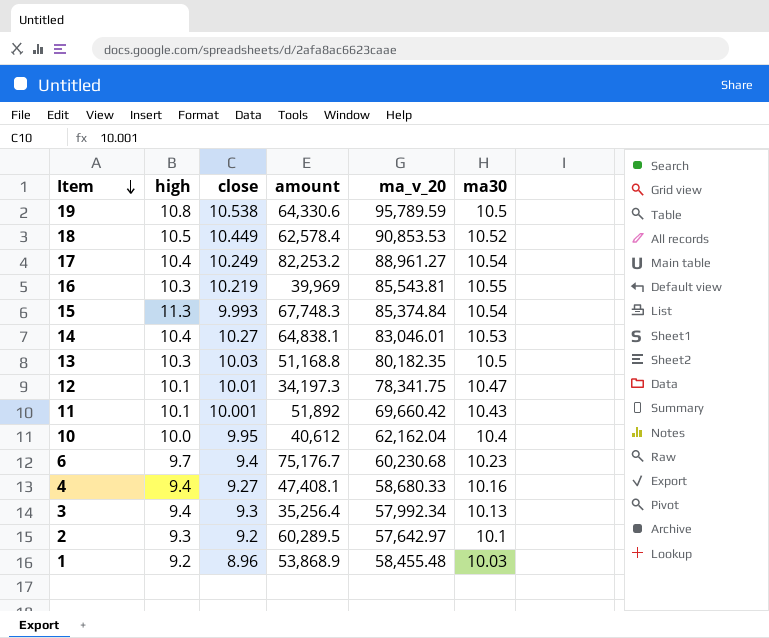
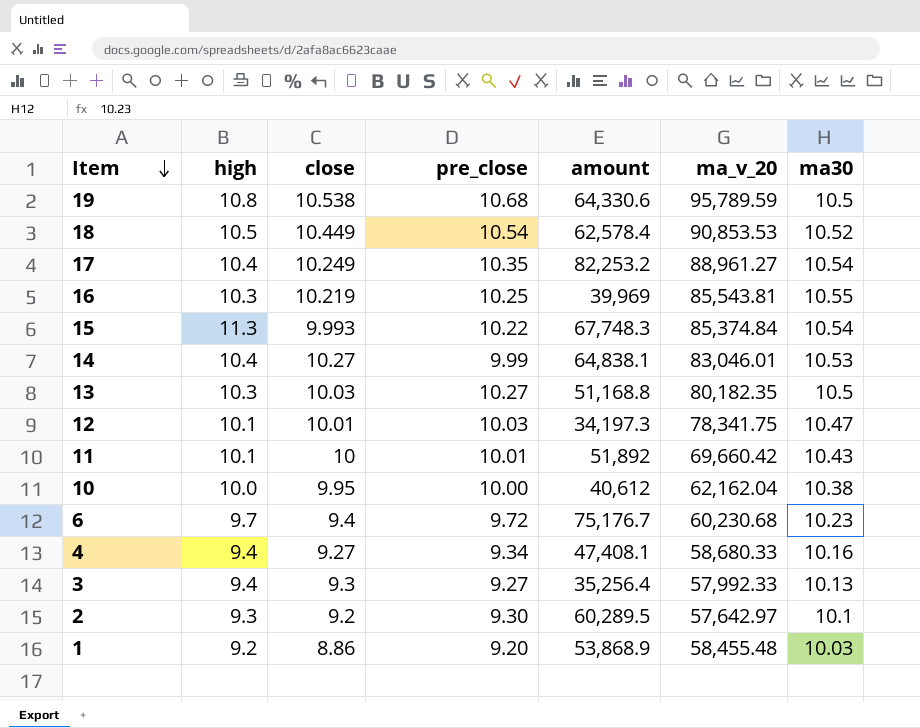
column pre_close | position: none -> 4
11 | close: 10.001 -> 10
10 | ma30: 10.4 -> 10.38
3 | ma_v_20: 57,992.34 -> 57,992.33
1 | close: 8.96 -> 8.86

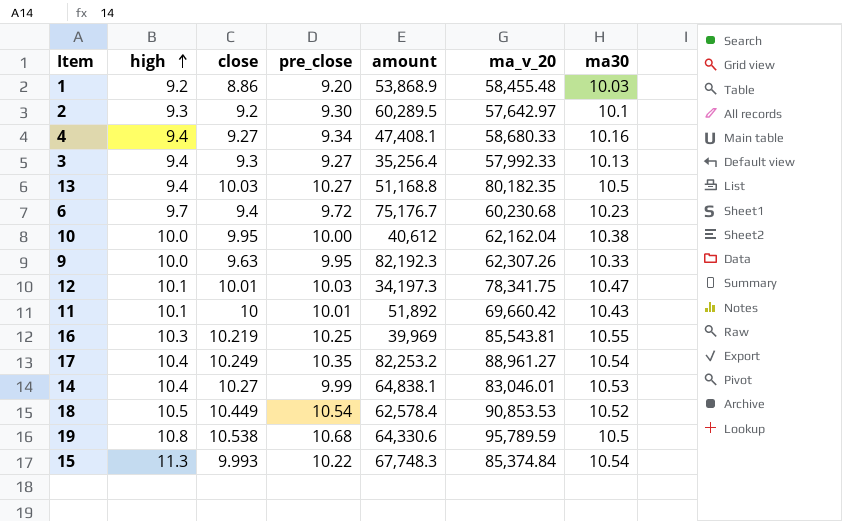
row order: Item descending -> high ascending
13 | high: 10.3 -> 9.4
row 9: none -> 10.0 | 9.63 | 9.95 | 82,192.3 | 62,307.26 | 10.33

